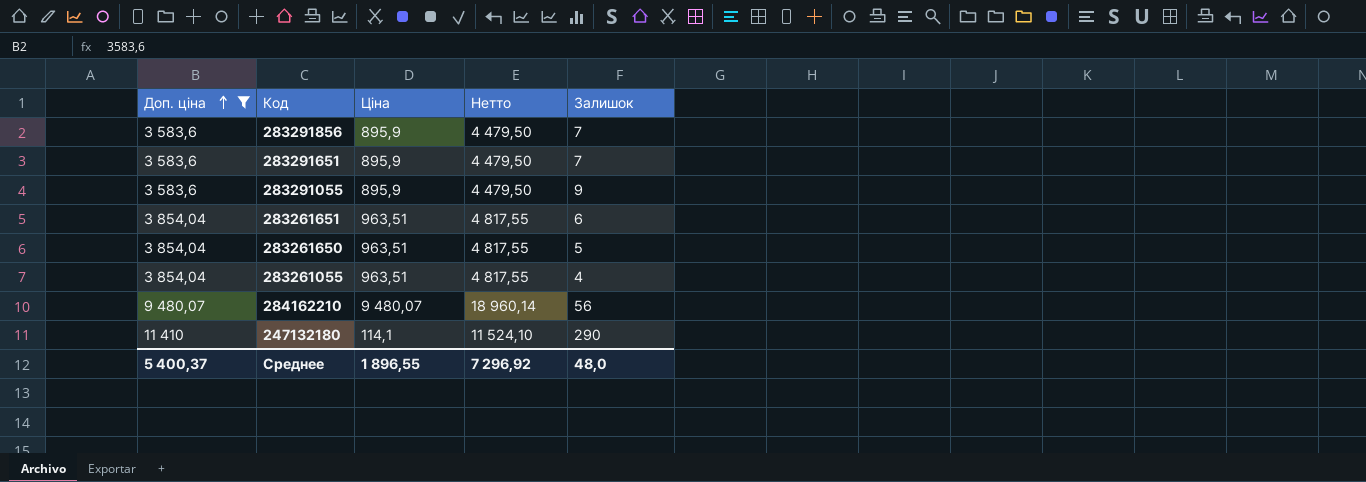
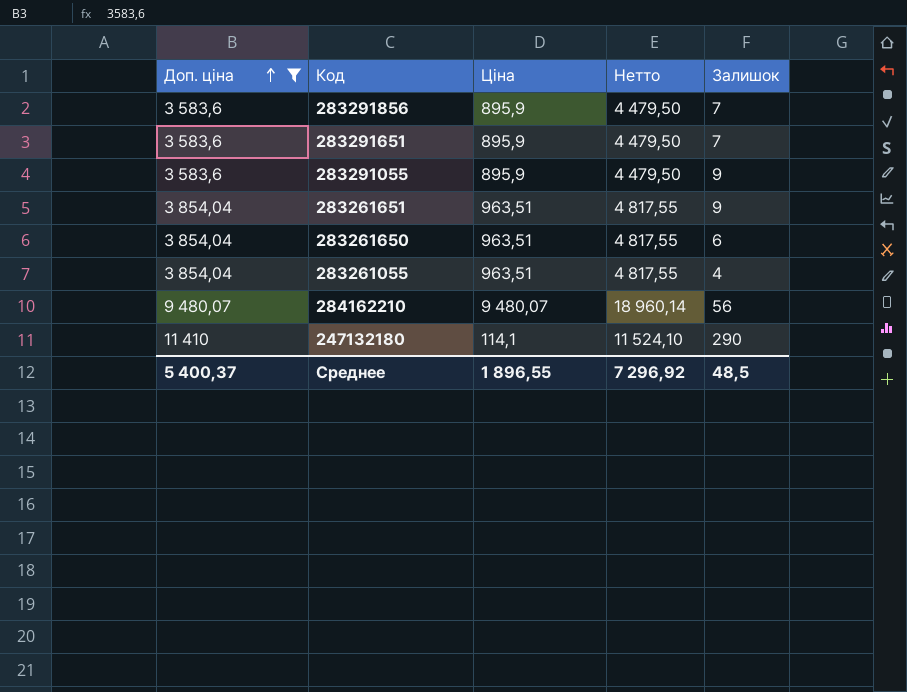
283261651 | Залишок: 6 -> 9
283261650 | Залишок: 5 -> 6
Среднее | Залишок: 48,0 -> 48,5

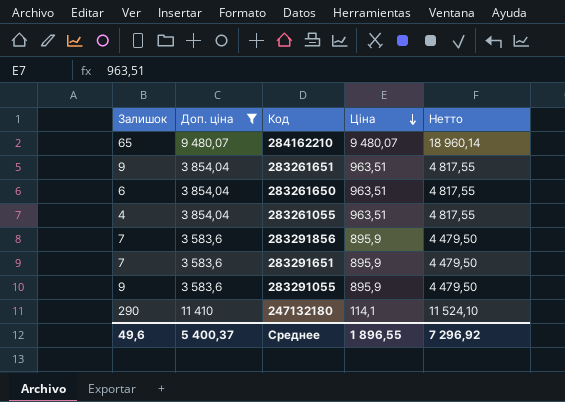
row order: Доп. ціна ascending -> Ціна descending
column Залишок | position: 5 -> 1
284162210 | Залишок: 56 -> 65
Среднее | Залишок: 48,5 -> 49,6

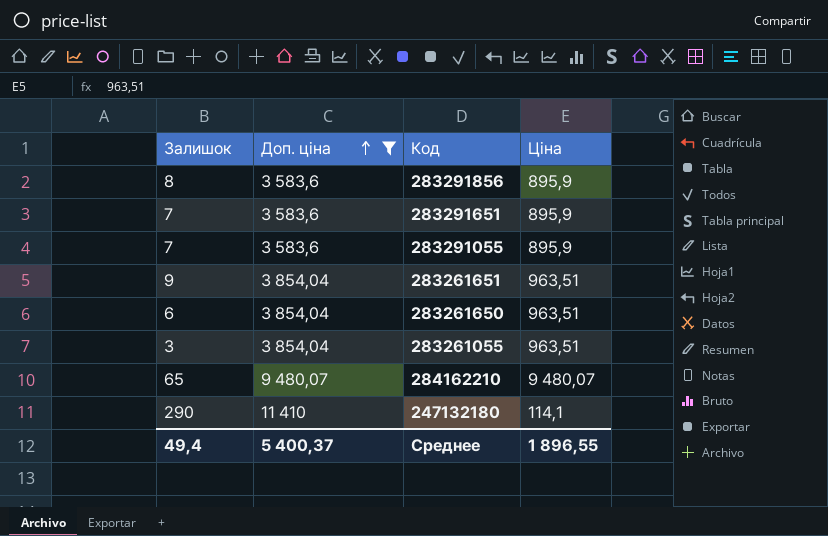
row order: Ціна descending -> Доп. ціна ascending
column Нетто | formula: [Доп. ціна] + [Ціна] -> none
283291856 | Залишок: 7 -> 8
283291055 | Залишок: 9 -> 7
283261055 | Залишок: 4 -> 3
Среднее | Залишок: 49,6 -> 49,4

